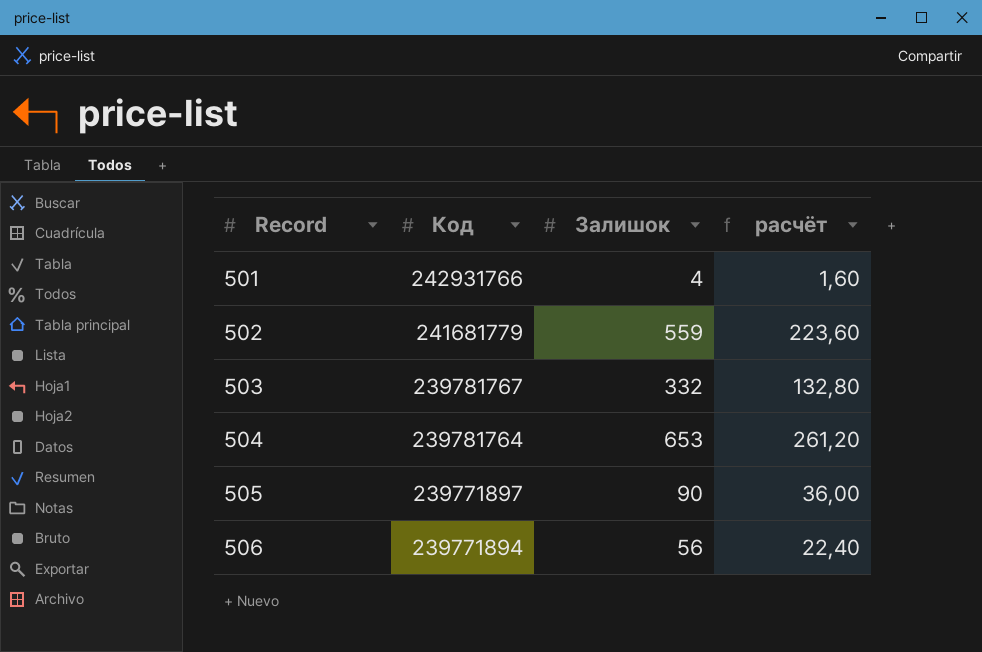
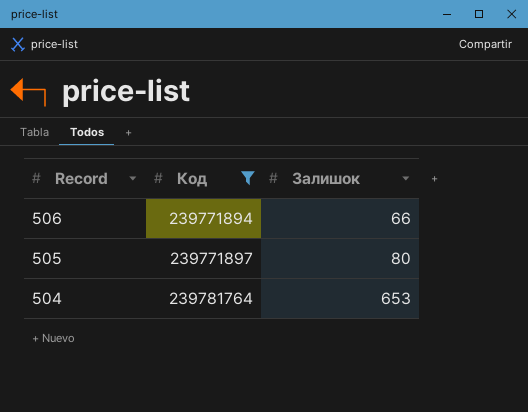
filter: none -> Код <= 239781764
row order: Record ascending -> Record descending
column расчёт | formula: [Залишок] * 0,4 -> none
506 | Залишок: 56 -> 66
505 | Залишок: 90 -> 80

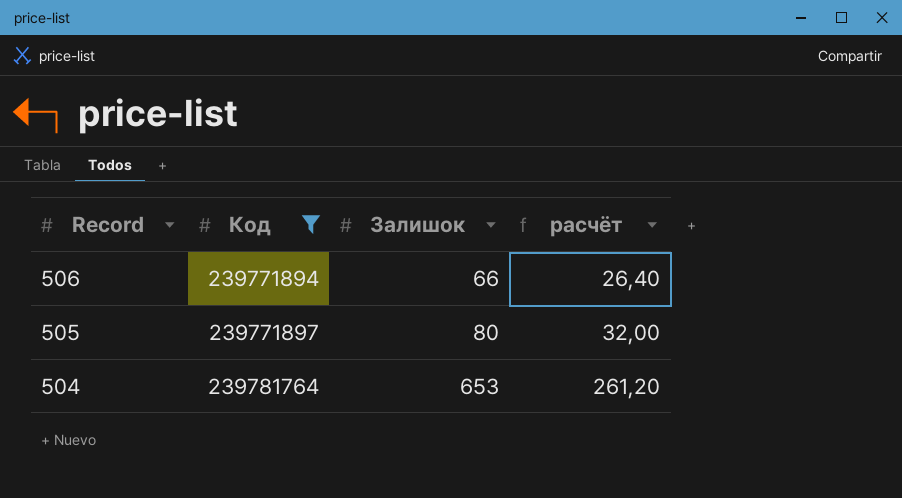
column расчёт | formula: none -> [Залишок] * 0,4

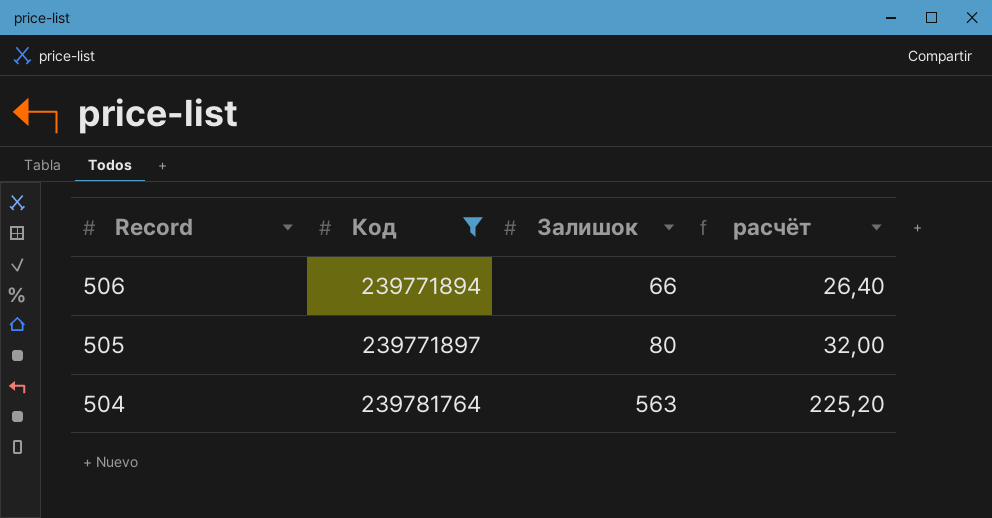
504 | Залишок: 653 -> 563
504 | расчёт: 261,20 -> 225,20

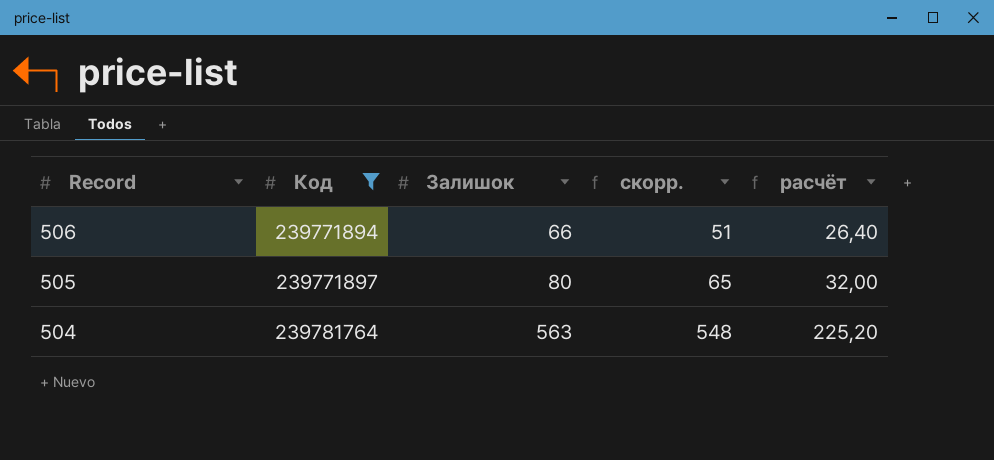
column скорр. | formula: none -> [Залишок] - 15

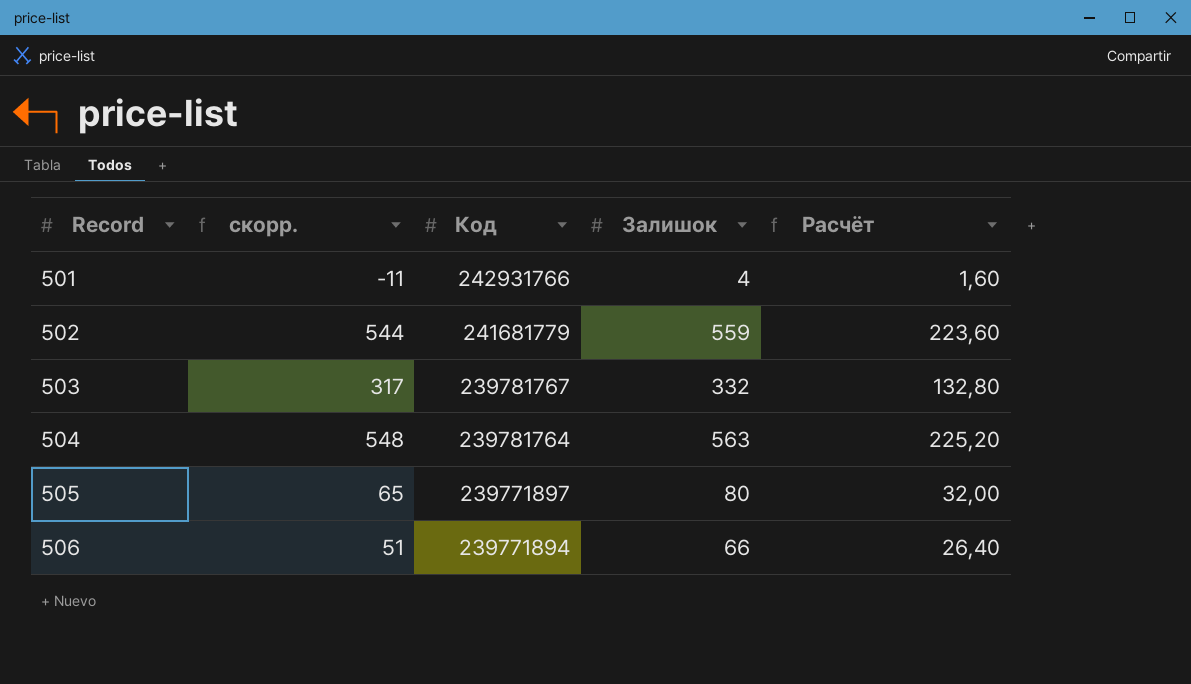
filter: Код <= 239781764 -> none
row order: Record descending -> Record ascending
column скорр. | position: 4 -> 2
column name: расчёт -> Расчёт

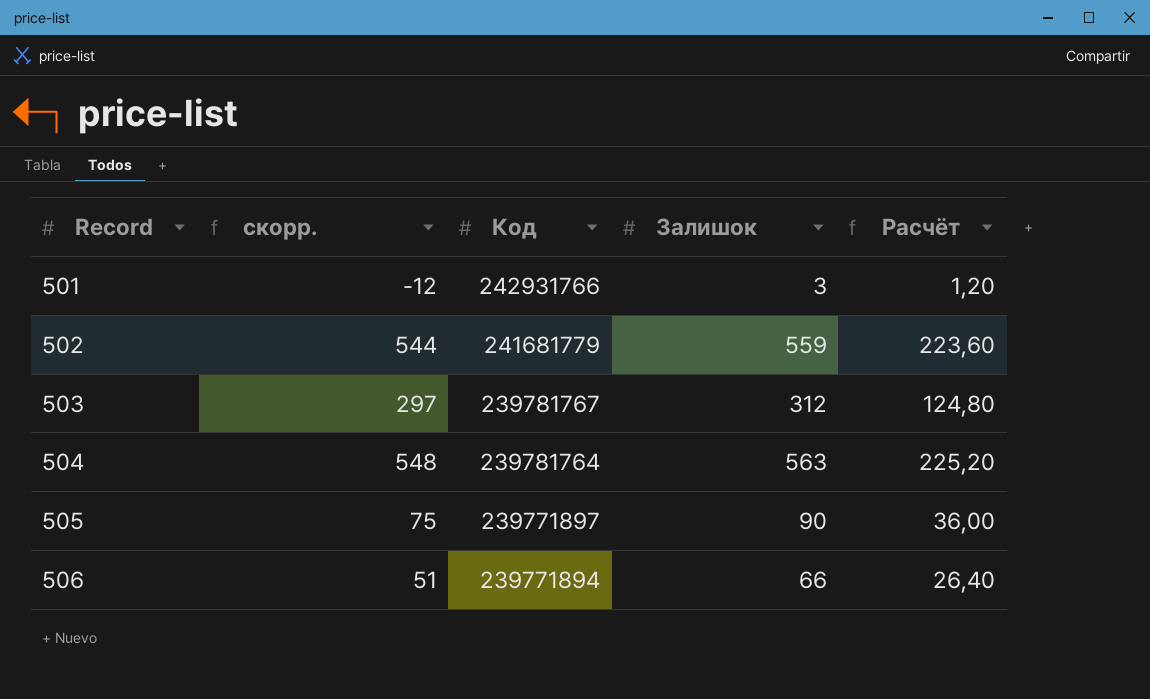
501 | скорр.: -11 -> -12
501 | Залишок: 4 -> 3
501 | Расчёт: 1,60 -> 1,20
503 | скорр.: 317 -> 297
503 | Залишок: 332 -> 312
503 | Расчёт: 132,80 -> 124,80
505 | скорр.: 65 -> 75
505 | Залишок: 80 -> 90
505 | Расчёт: 32,00 -> 36,00

